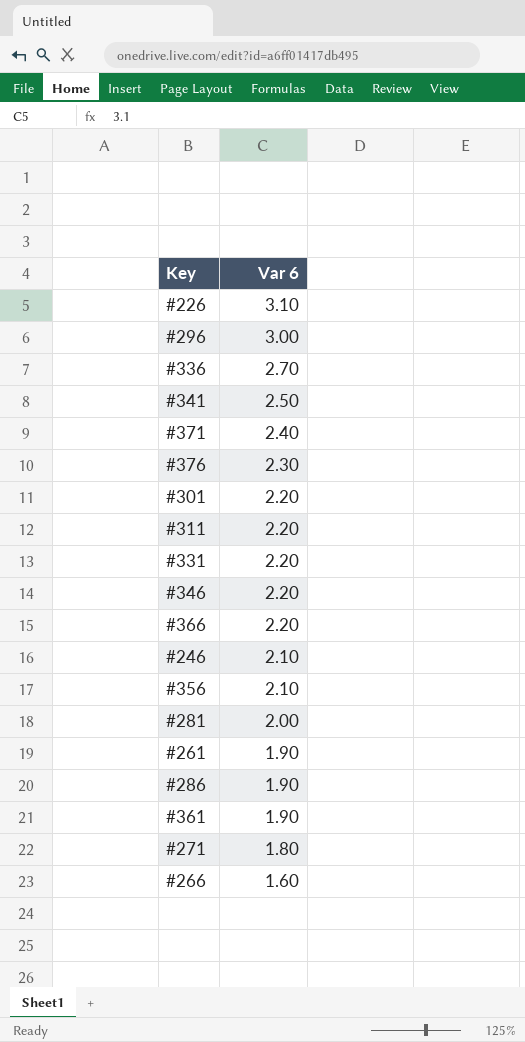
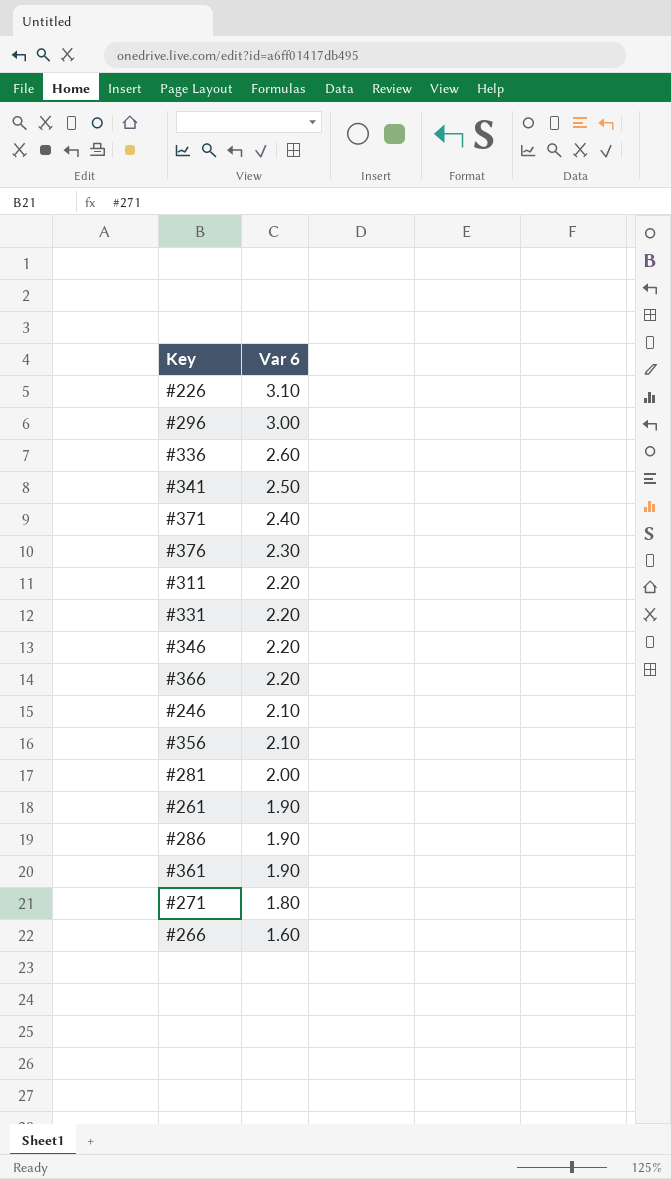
row #301: 2.20 -> none
#336 | Var 6: 2.70 -> 2.60

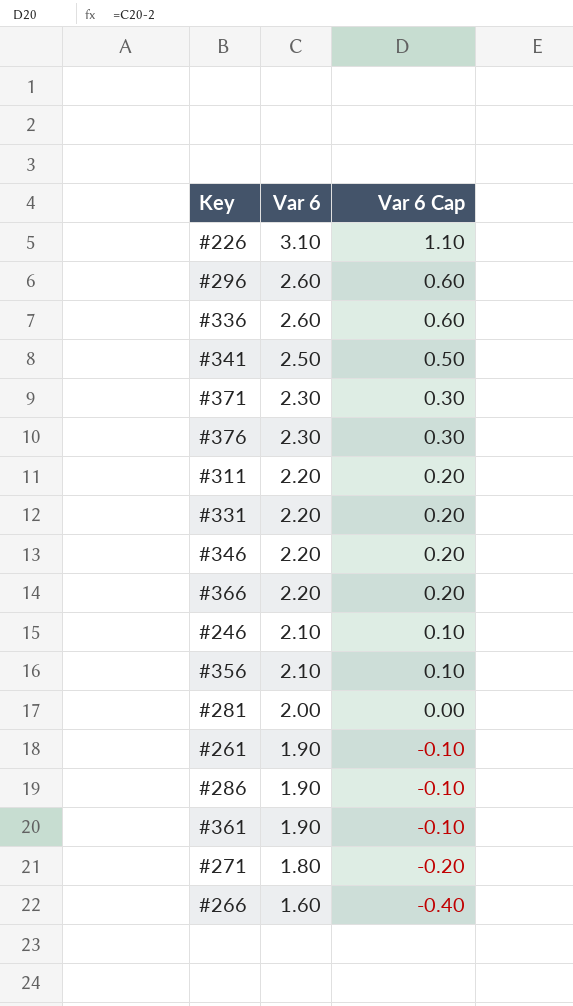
column Var 6 Cap | formula: none -> [Var 6] - 2
#296 | Var 6: 3.00 -> 2.60
#371 | Var 6: 2.40 -> 2.30

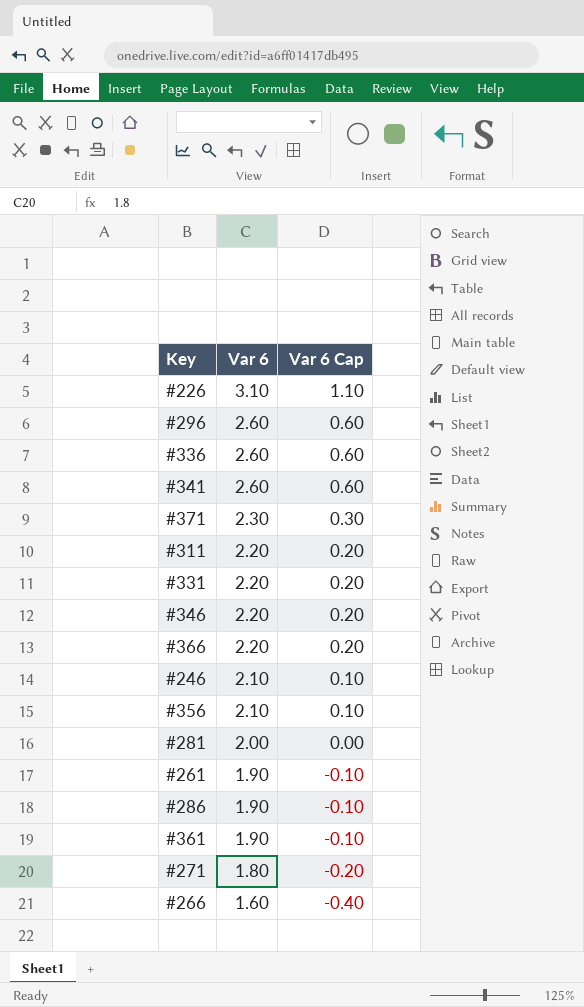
row #376: 2.30 | 0.30 -> none
#341 | Var 6: 2.50 -> 2.60
#341 | Var 6 Cap: 0.50 -> 0.60

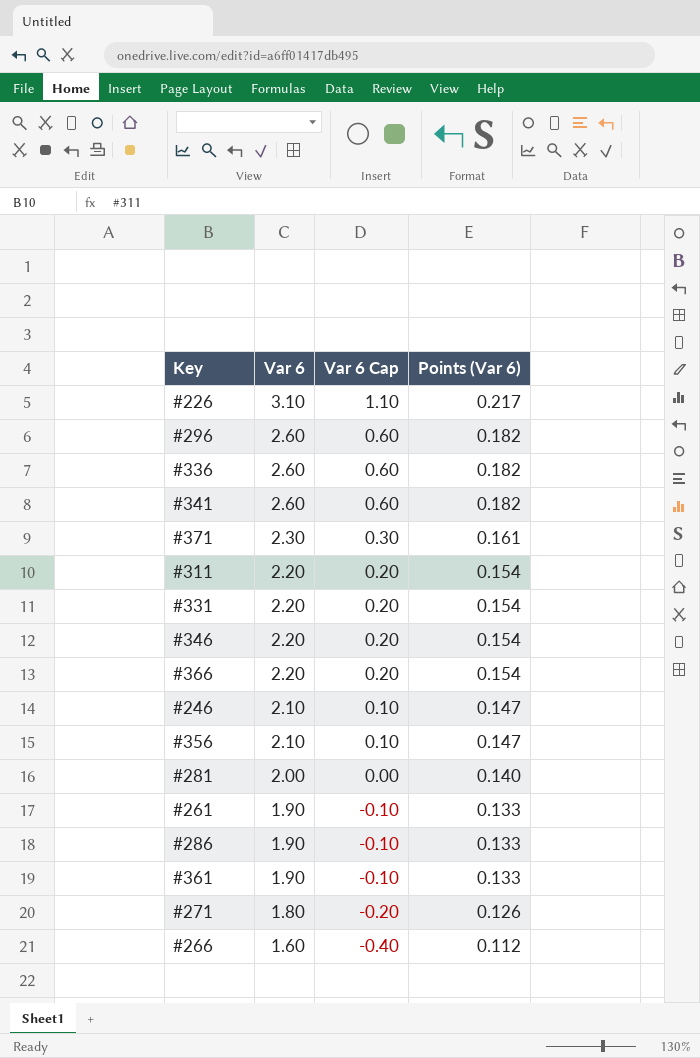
column Points (Var 6) | formula: none -> [Var 6] * 0.07

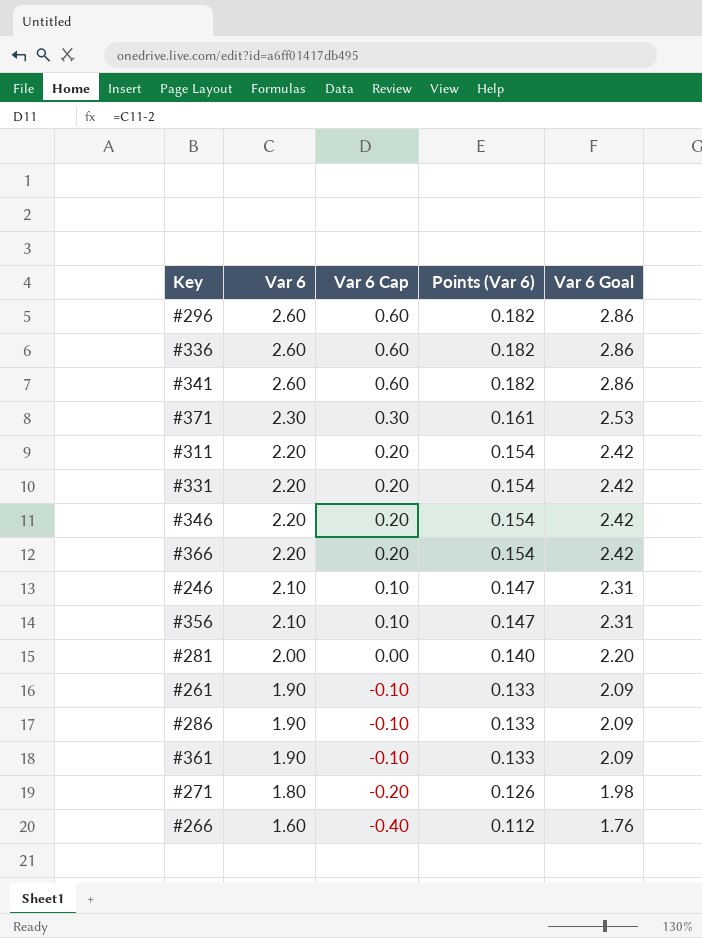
column Var 6 Goal | formula: none -> [Var 6] * 1.1
row #226: 3.10 | 1.10 | 0.217 -> none

